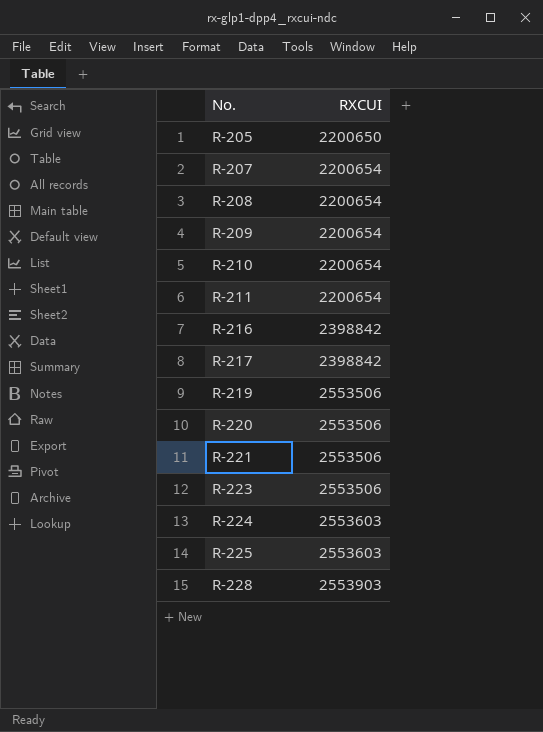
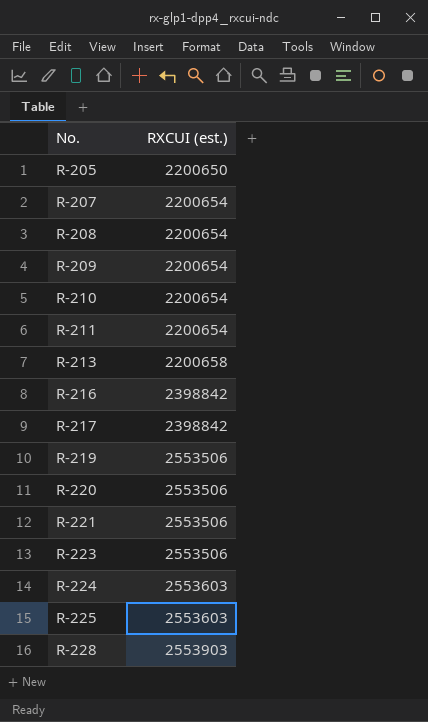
column name: RXCUI -> RXCUI (est.)
row R-213: none -> 2200658

